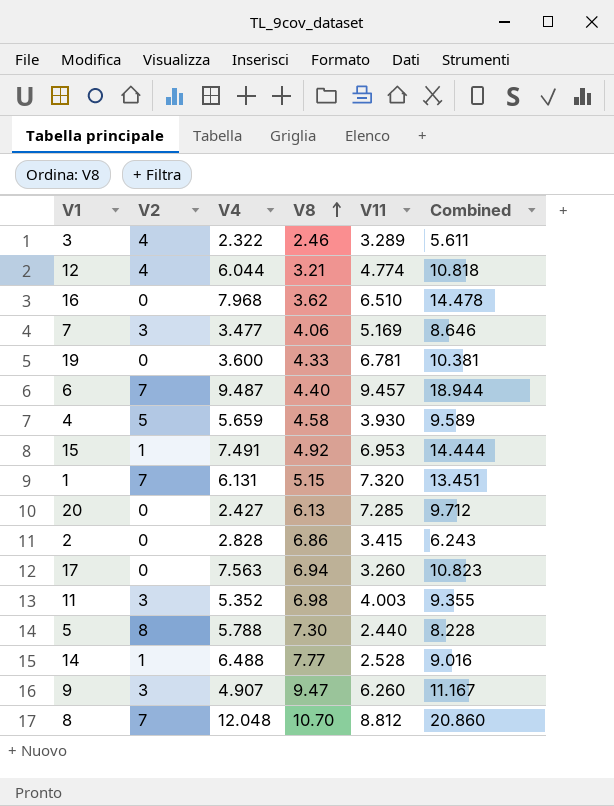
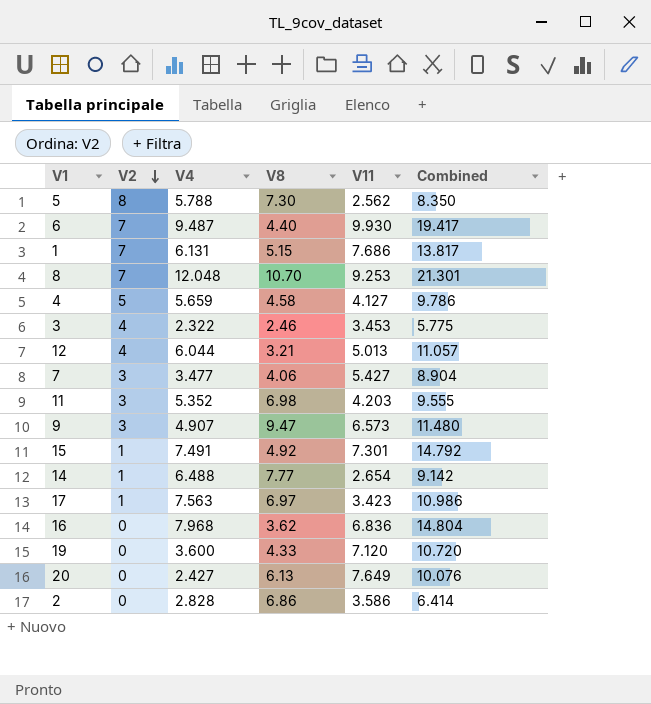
row order: V8 ascending -> V2 descending
5 | V11: 2.440 -> 2.562
5 | Combined: 8.228 -> 8.350
6 | V11: 9.457 -> 9.930
6 | Combined: 18.944 -> 19.417
1 | V11: 7.320 -> 7.686
1 | Combined: 13.451 -> 13.817
8 | V11: 8.812 -> 9.253
8 | Combined: 20.860 -> 21.301
4 | V11: 3.930 -> 4.127
4 | Combined: 9.589 -> 9.786
3 | V11: 3.289 -> 3.453
3 | Combined: 5.611 -> 5.775
12 | V11: 4.774 -> 5.013
12 | Combined: 10.818 -> 11.057
7 | V11: 5.169 -> 5.427
7 | Combined: 8.646 -> 8.904
11 | V11: 4.003 -> 4.203
11 | Combined: 9.355 -> 9.555
9 | V11: 6.260 -> 6.573
9 | Combined: 11.167 -> 11.480
15 | V11: 6.953 -> 7.301
15 | Combined: 14.444 -> 14.792
14 | V11: 2.528 -> 2.654
14 | Combined: 9.016 -> 9.142
17 | V2: 0 -> 1
17 | V8: 6.94 -> 6.97
17 | V11: 3.260 -> 3.423
17 | Combined: 10.823 -> 10.986
16 | V11: 6.510 -> 6.836
16 | Combined: 14.478 -> 14.804
19 | V11: 6.781 -> 7.120
19 | Combined: 10.381 -> 10.720
20 | V11: 7.285 -> 7.649
20 | Combined: 9.712 -> 10.076
2 | V11: 3.415 -> 3.586
2 | Combined: 6.243 -> 6.414

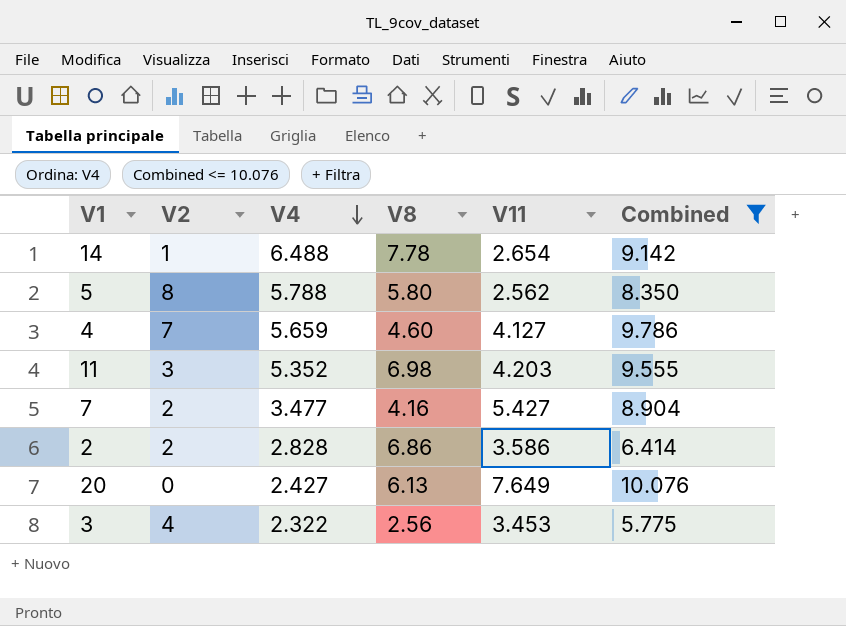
filter: none -> Combined <= 10.076
row order: V2 descending -> V4 descending
14 | V8: 7.77 -> 7.78
5 | V8: 7.30 -> 5.80
4 | V2: 5 -> 7
4 | V8: 4.58 -> 4.60
7 | V2: 3 -> 2
7 | V8: 4.06 -> 4.16
2 | V2: 0 -> 2
3 | V8: 2.46 -> 2.56

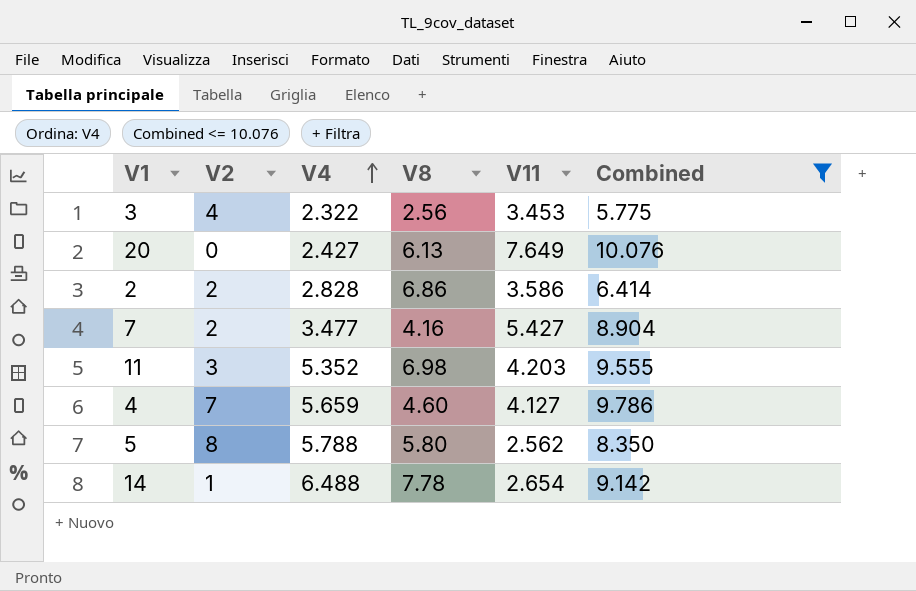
row order: V4 descending -> V4 ascending

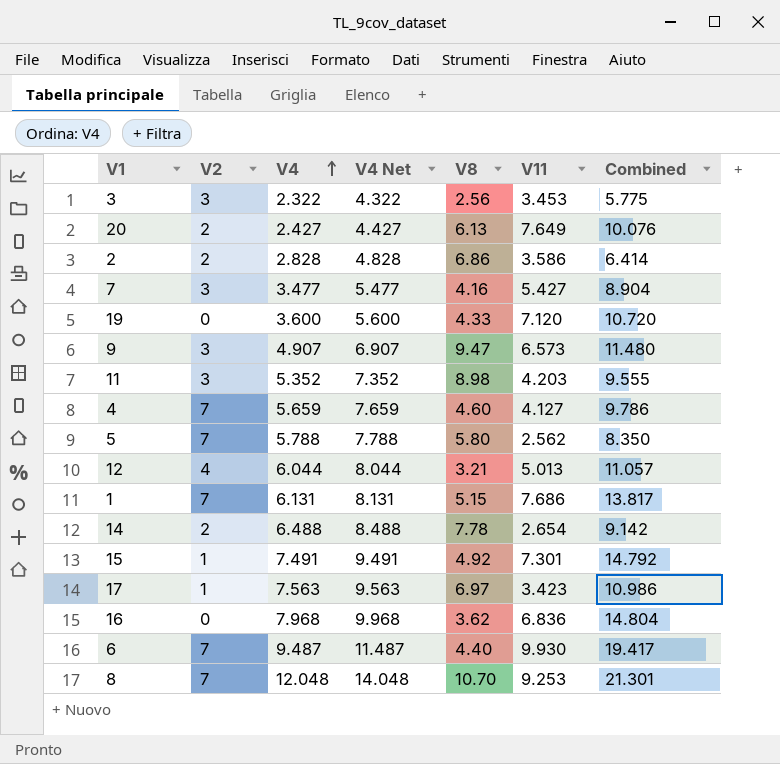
filter: Combined <= 10.076 -> none
column V4 Net | formula: none -> [V4] + 2
3 | V2: 4 -> 3
20 | V2: 0 -> 2
7 | V2: 2 -> 3
11 | V8: 6.98 -> 8.98
5 | V2: 8 -> 7
14 | V2: 1 -> 2

